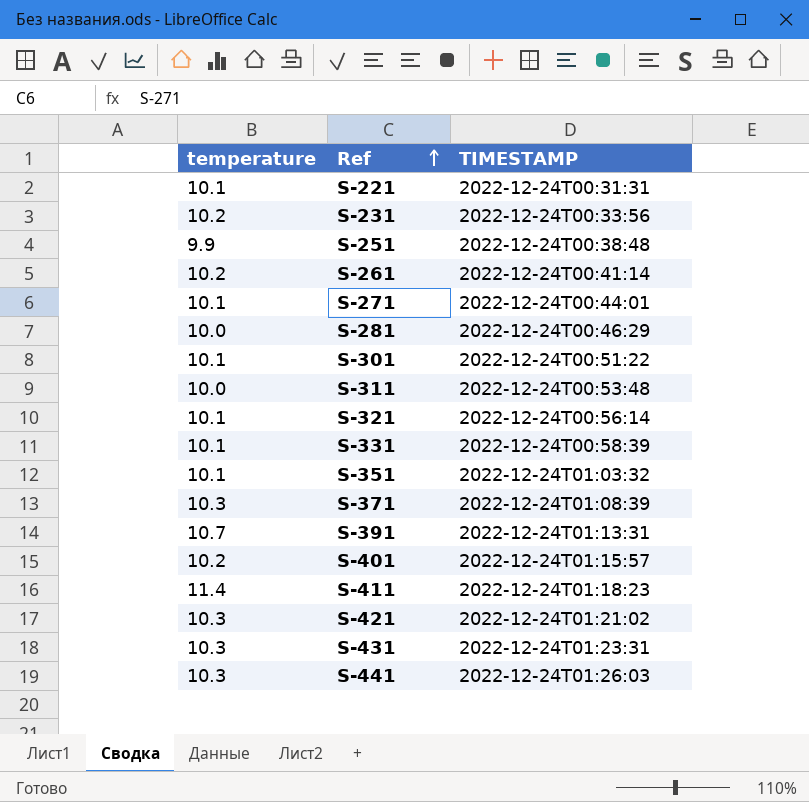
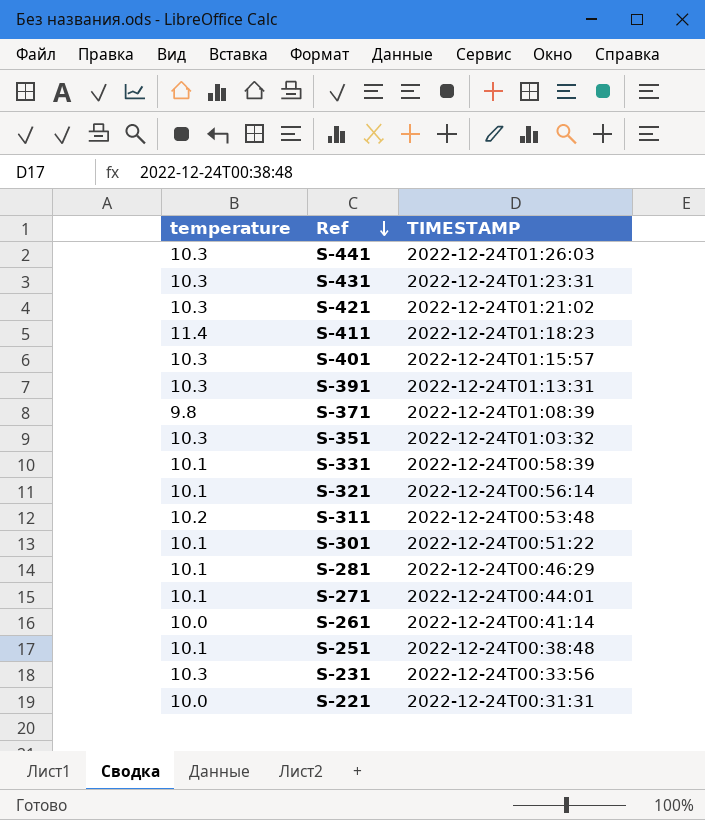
row order: Ref ascending -> Ref descending
S-401 | temperature: 10.2 -> 10.3
S-391 | temperature: 10.7 -> 10.3
S-371 | temperature: 10.3 -> 9.8
S-351 | temperature: 10.1 -> 10.3
S-311 | temperature: 10.0 -> 10.2
S-281 | temperature: 10.0 -> 10.1
S-261 | temperature: 10.2 -> 10.0
S-251 | temperature: 9.9 -> 10.1
S-231 | temperature: 10.2 -> 10.3
S-221 | temperature: 10.1 -> 10.0

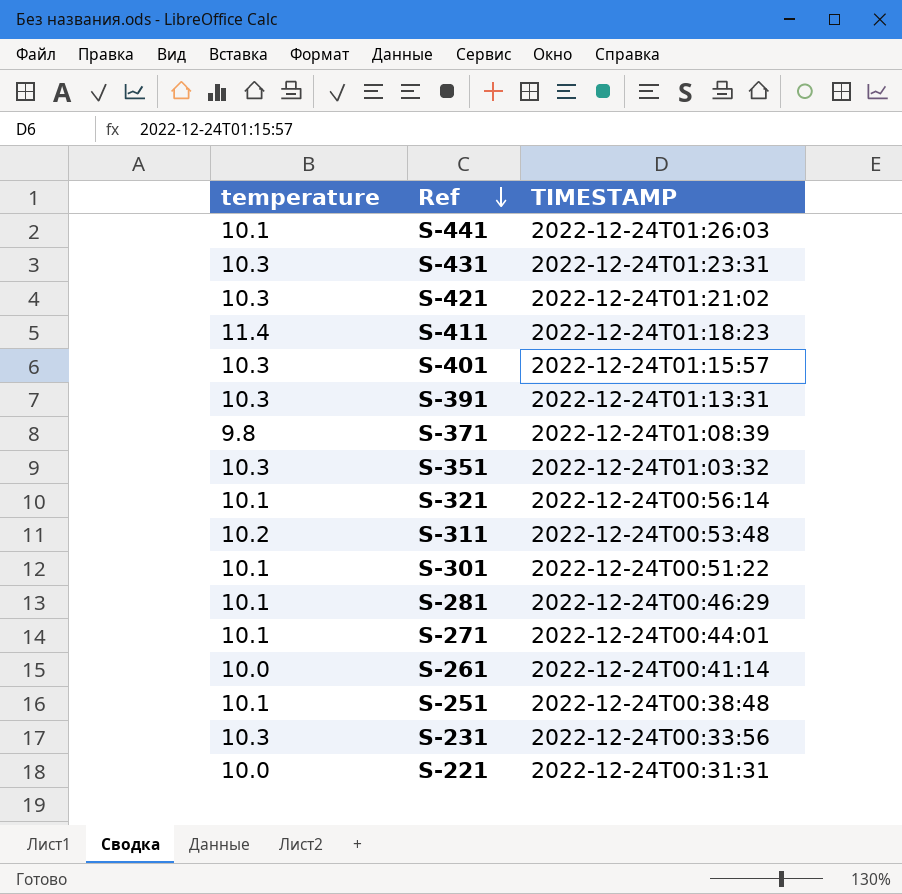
row S-331: 10.1 | 2022-12-24T00:58:39 -> none
S-441 | temperature: 10.3 -> 10.1

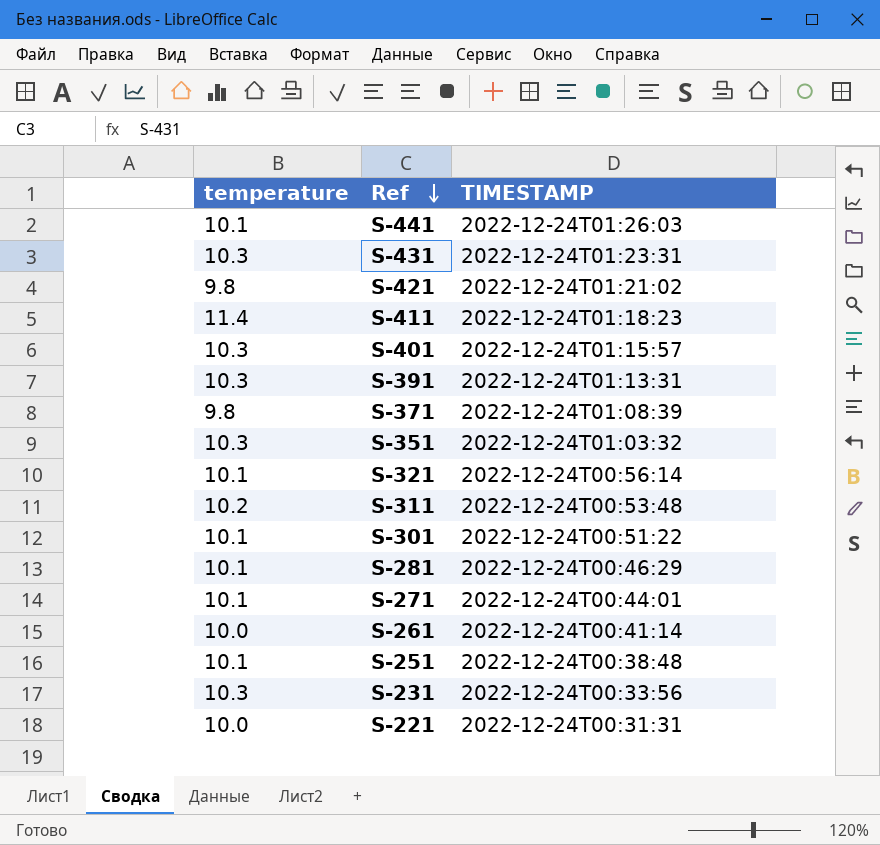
S-421 | temperature: 10.3 -> 9.8

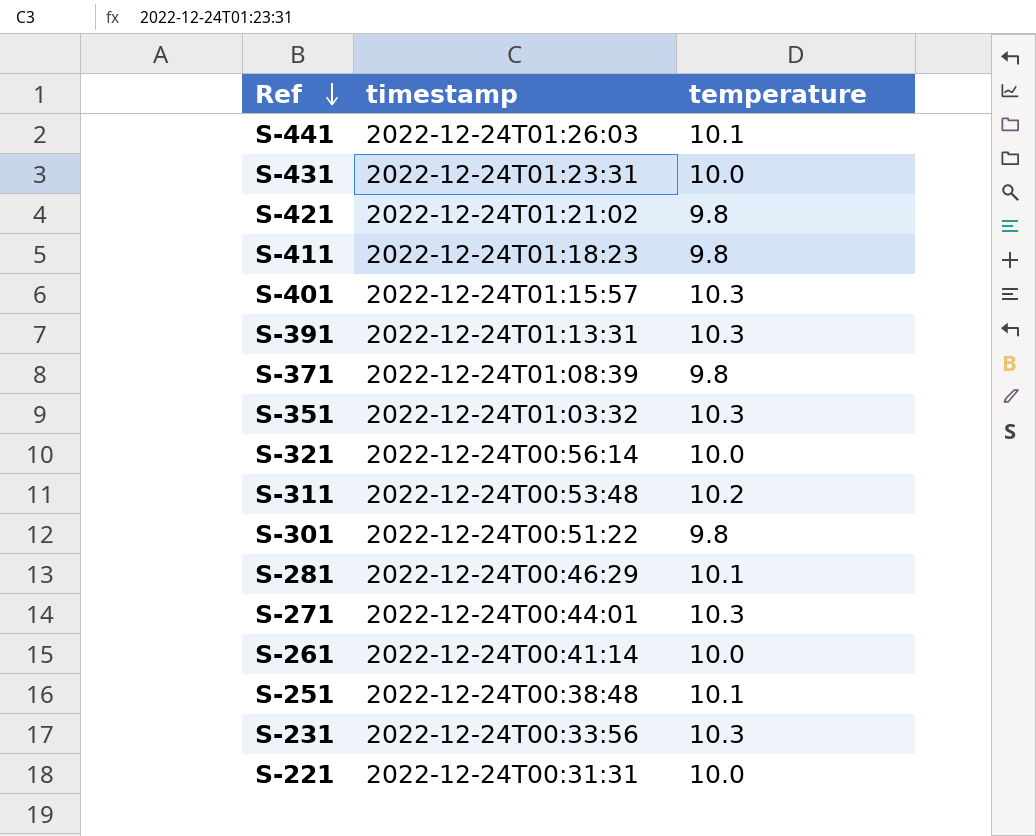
column name: TIMESTAMP -> timestamp
column temperature | position: 1 -> 3
S-431 | temperature: 10.3 -> 10.0
S-411 | temperature: 11.4 -> 9.8
S-321 | temperature: 10.1 -> 10.0
S-301 | temperature: 10.1 -> 9.8
S-271 | temperature: 10.1 -> 10.3

